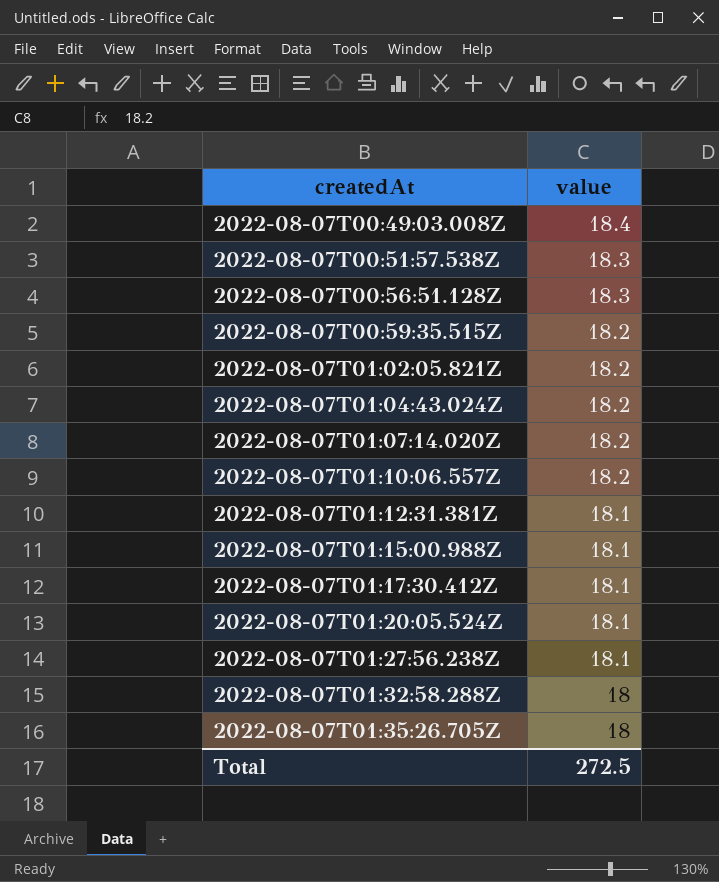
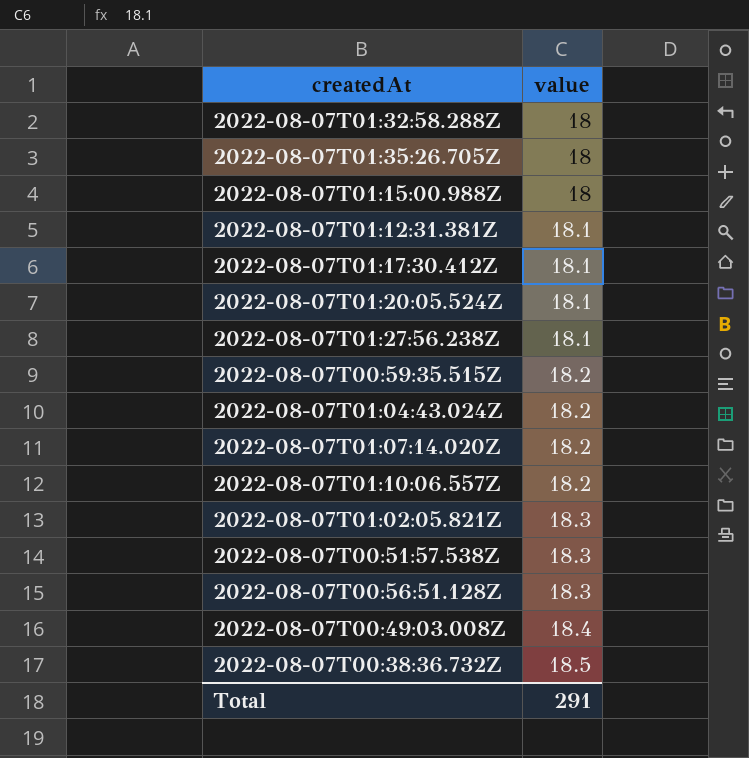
row order: createdAt ascending -> value ascending
2022-08-07T01:15:00.988Z | value: 18.1 -> 18
2022-08-07T01:02:05.821Z | value: 18.2 -> 18.3
row 2022-08-07T00:38:36.732Z: none -> 18.5
Total | value: 272.5 -> 291

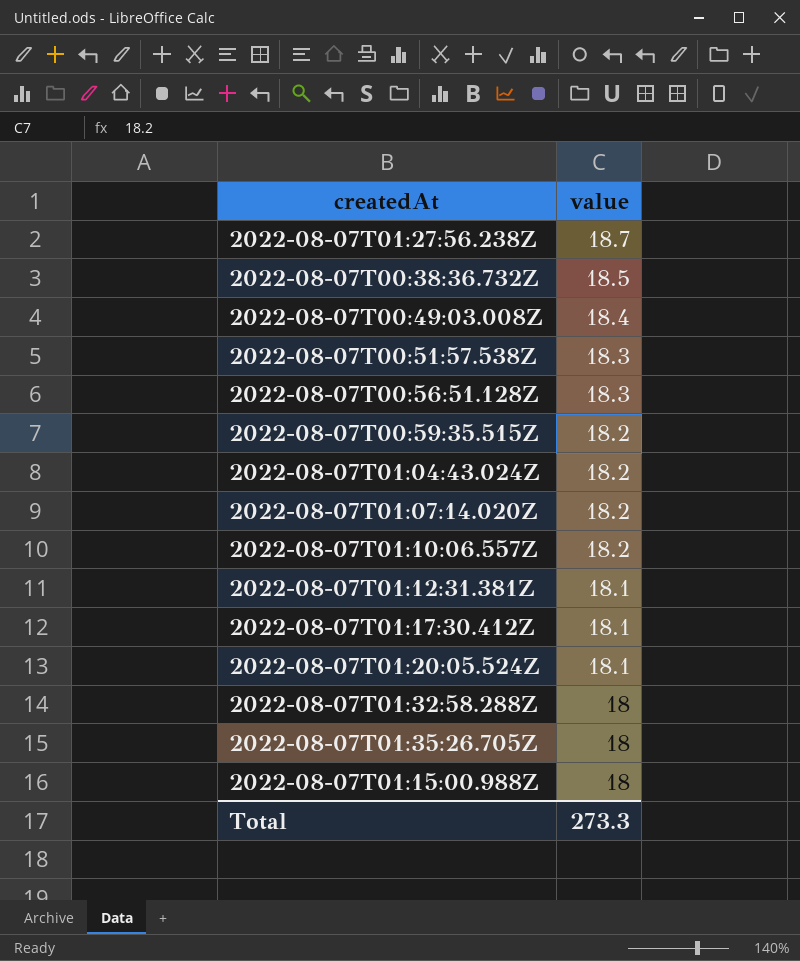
row order: value ascending -> value descending
row 2022-08-07T01:02:05.821Z: 18.3 -> none
2022-08-07T01:27:56.238Z | value: 18.1 -> 18.7
Total | value: 291 -> 273.3

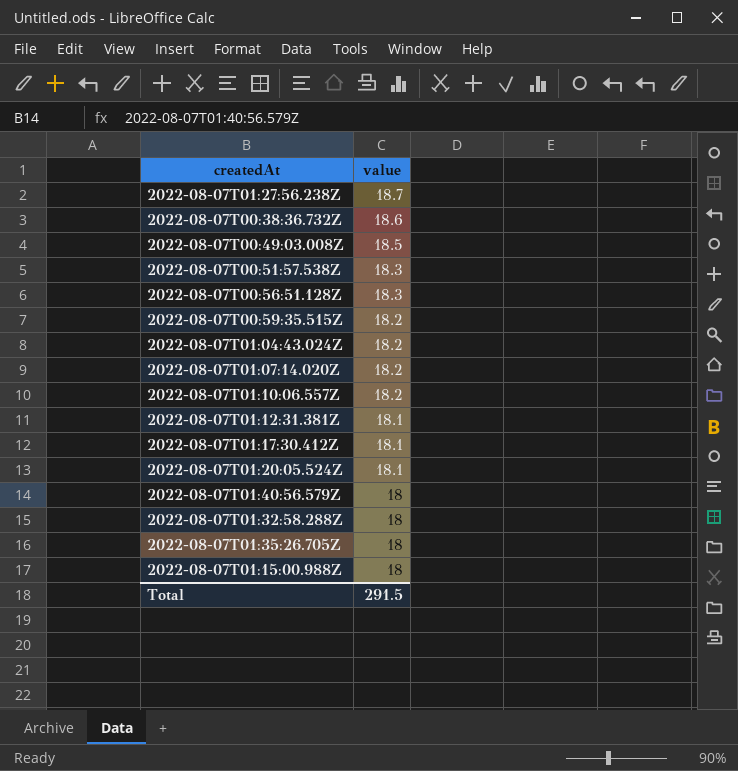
2022-08-07T00:38:36.732Z | value: 18.5 -> 18.6
2022-08-07T00:49:03.008Z | value: 18.4 -> 18.5
row 2022-08-07T01:40:56.579Z: none -> 18
Total | value: 273.3 -> 291.5

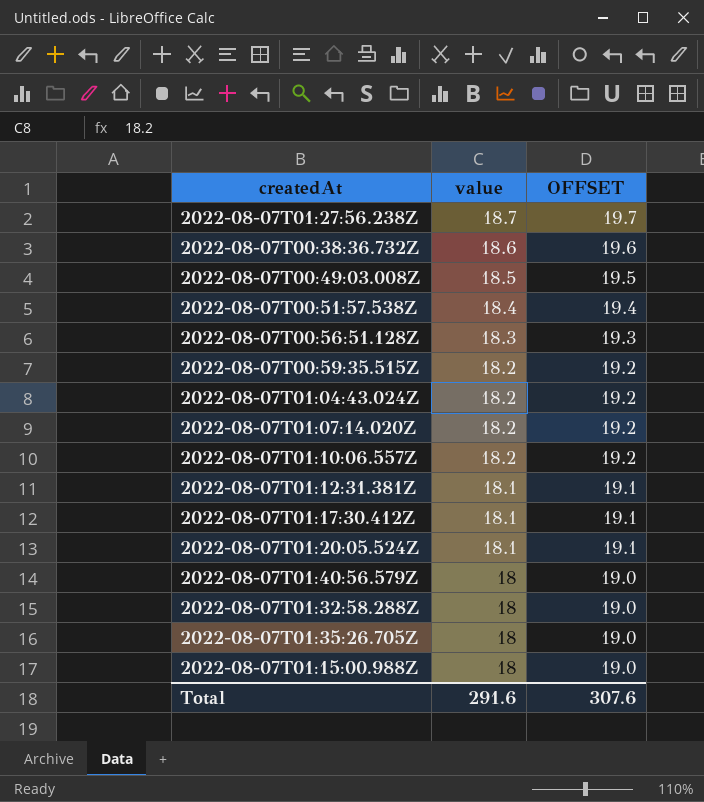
column OFFSET | formula: none -> [value] + 1
2022-08-07T00:51:57.538Z | value: 18.3 -> 18.4
Total | value: 291.5 -> 291.6

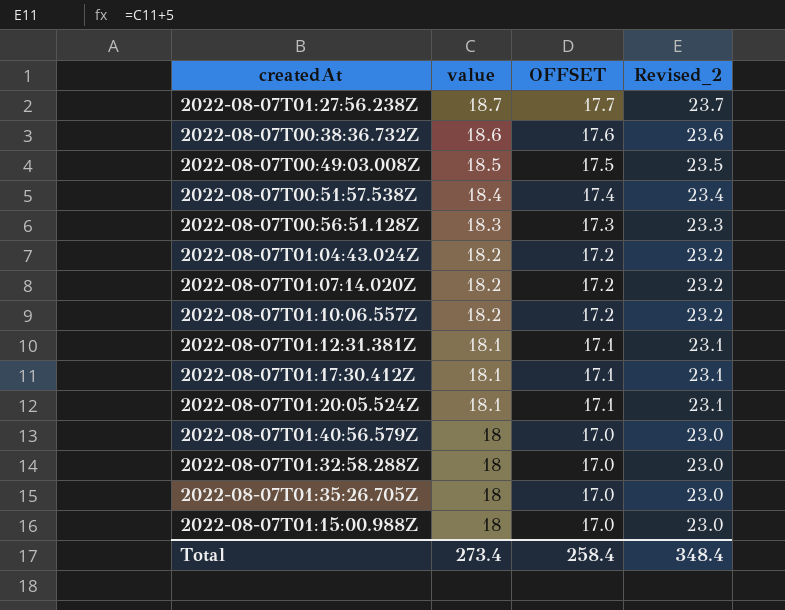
column OFFSET | formula: [value] + 1 -> [value] - 1
column Revised_2 | formula: none -> [value] + 5
row 2022-08-07T00:59:35.515Z: 18.2 | 19.2 -> none
Total | value: 291.6 -> 273.4
Total | OFFSET: 307.6 -> 258.4

